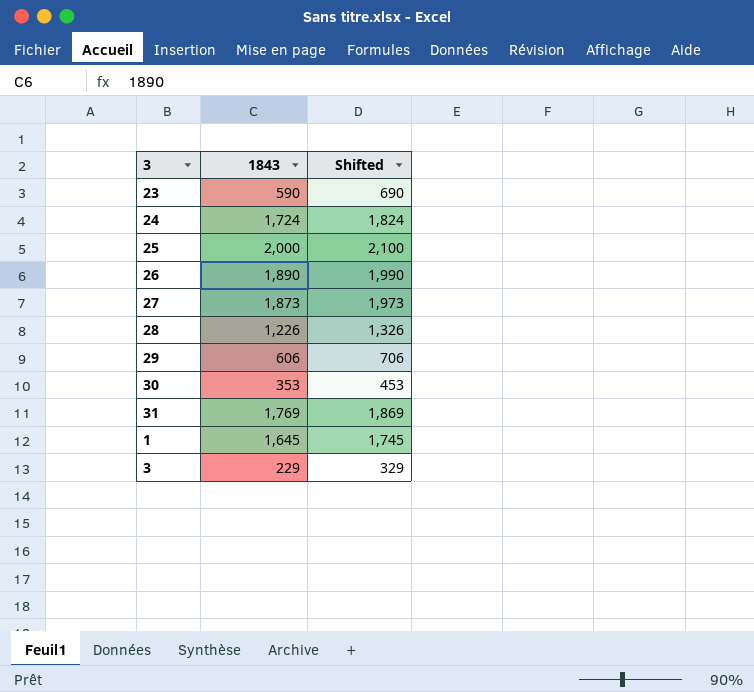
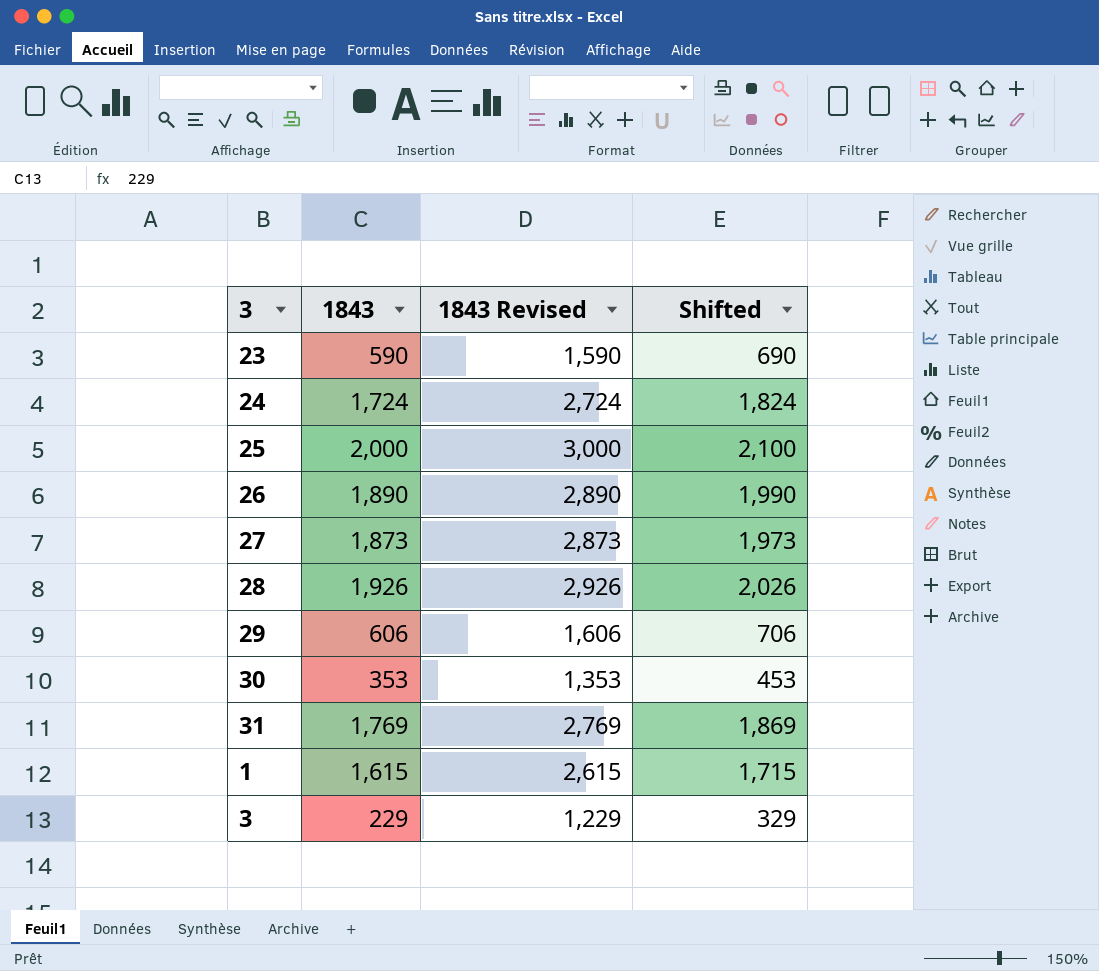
column 1843 Revised | formula: none -> [1843] + 1000
28 | 1843: 1,226 -> 1,926
28 | Shifted: 1,326 -> 2,026
1 | 1843: 1,645 -> 1,615
1 | Shifted: 1,745 -> 1,715

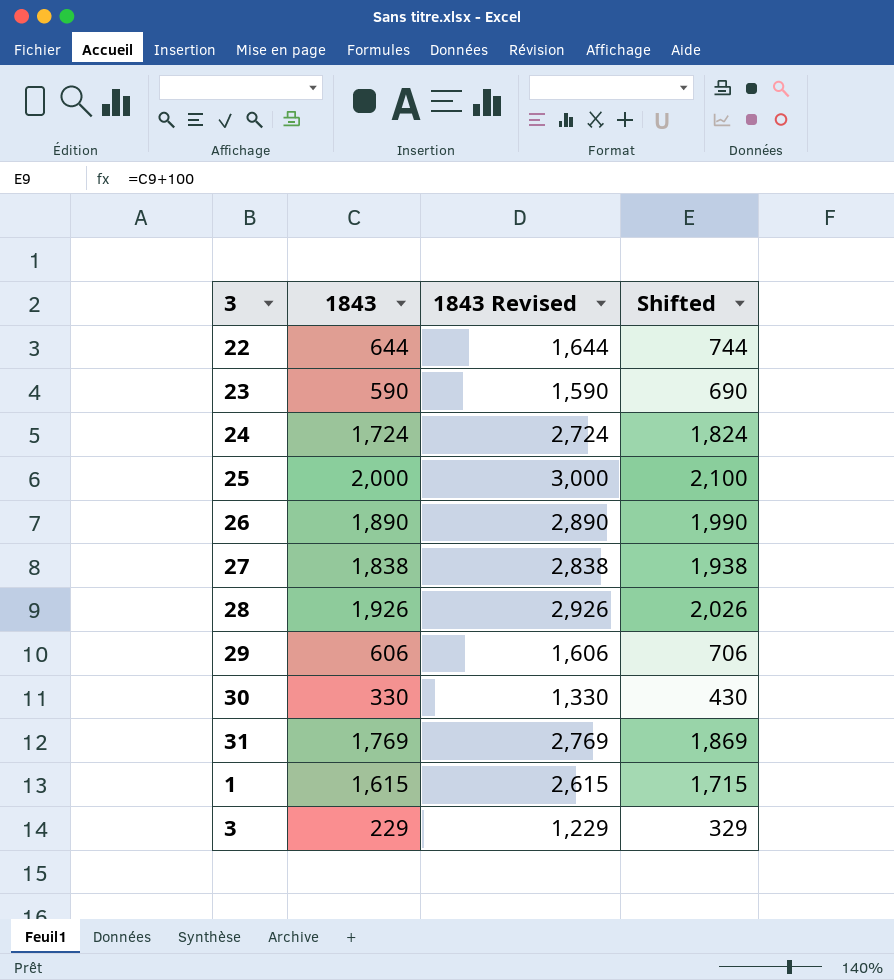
row 22: none -> 644 | 1,644 | 744
27 | 1843: 1,873 -> 1,838
27 | 1843 Revised: 2,873 -> 2,838
27 | Shifted: 1,973 -> 1,938
30 | 1843: 353 -> 330
30 | 1843 Revised: 1,353 -> 1,330
30 | Shifted: 453 -> 430

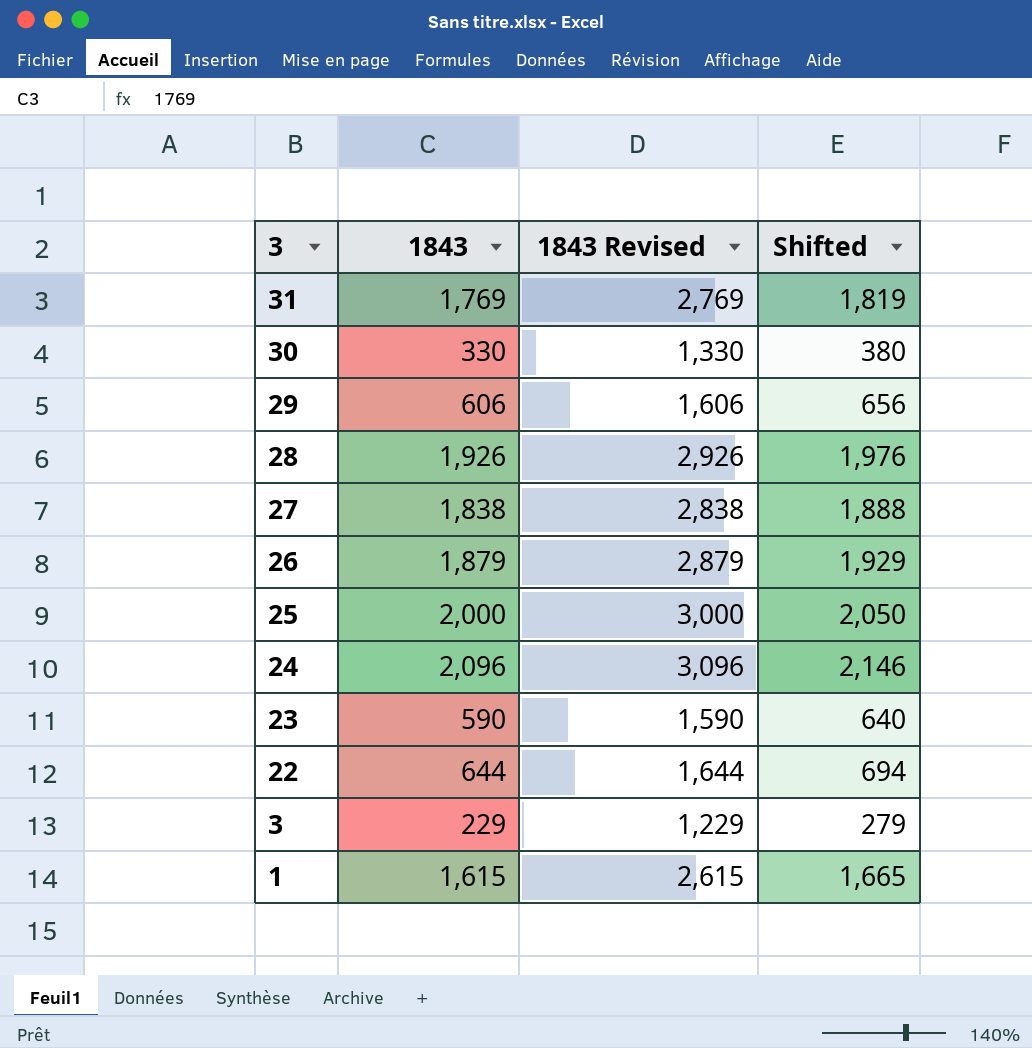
row order: none -> 3 descending
column Shifted | formula: [1843] + 100 -> [1843] + 50
26 | 1843: 1,890 -> 1,879
26 | 1843 Revised: 2,890 -> 2,879
24 | 1843: 1,724 -> 2,096
24 | 1843 Revised: 2,724 -> 3,096

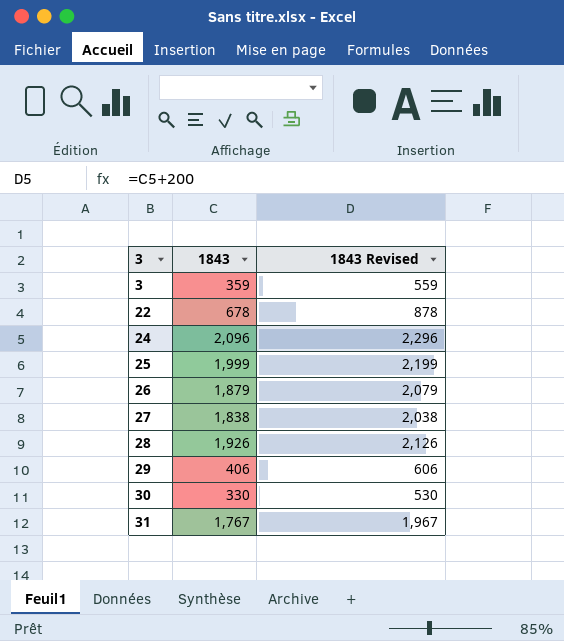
row order: 3 descending -> 3 ascending
column Shifted | formula: [1843] + 50 -> none
column 1843 Revised | formula: [1843] + 1000 -> [1843] + 200
row 23: 590 | 1,590 | 640 -> none
row 1: 1,615 | 2,615 | 1,665 -> none
3 | 1843: 229 -> 359
22 | 1843: 644 -> 678
25 | 1843: 2,000 -> 1,999
29 | 1843: 606 -> 406
31 | 1843: 1,769 -> 1,767

